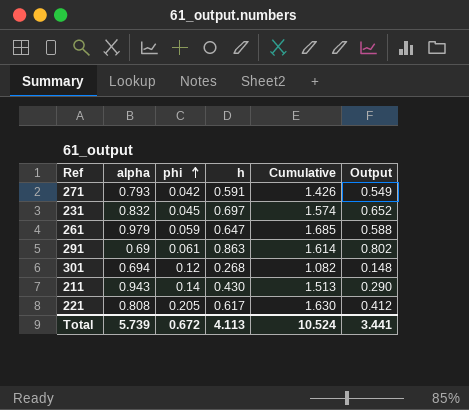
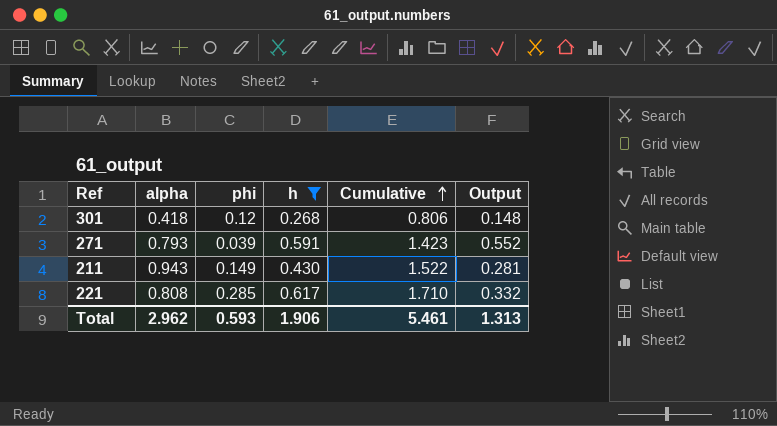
filter: none -> h <= 0.617
row order: phi ascending -> Cumulative ascending
301 | alpha: 0.694 -> 0.418
301 | Cumulative: 1.082 -> 0.806
271 | phi: 0.042 -> 0.039
271 | Cumulative: 1.426 -> 1.423
271 | Output: 0.549 -> 0.552
211 | phi: 0.14 -> 0.149
211 | Cumulative: 1.513 -> 1.522
211 | Output: 0.290 -> 0.281
221 | phi: 0.205 -> 0.285
221 | Cumulative: 1.630 -> 1.710
221 | Output: 0.412 -> 0.332
Total | alpha: 5.739 -> 2.962
Total | phi: 0.672 -> 0.593
Total | h: 4.113 -> 1.906
Total | Cumulative: 10.524 -> 5.461
Total | Output: 3.441 -> 1.313

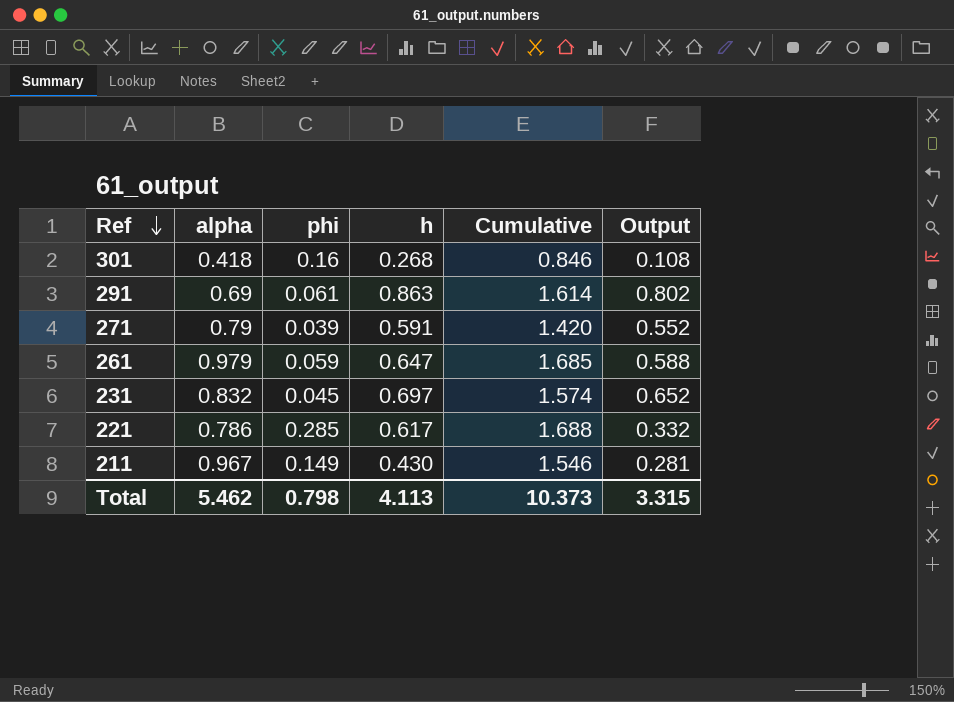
filter: h <= 0.617 -> none
row order: Cumulative ascending -> Ref descending
301 | phi: 0.12 -> 0.16
301 | Cumulative: 0.806 -> 0.846
301 | Output: 0.148 -> 0.108
271 | alpha: 0.793 -> 0.79
271 | Cumulative: 1.423 -> 1.420
221 | alpha: 0.808 -> 0.786
221 | Cumulative: 1.710 -> 1.688
211 | alpha: 0.943 -> 0.967
211 | Cumulative: 1.522 -> 1.546
Total | alpha: 2.962 -> 5.462
Total | phi: 0.593 -> 0.798
Total | h: 1.906 -> 4.113
Total | Cumulative: 5.461 -> 10.373
Total | Output: 1.313 -> 3.315

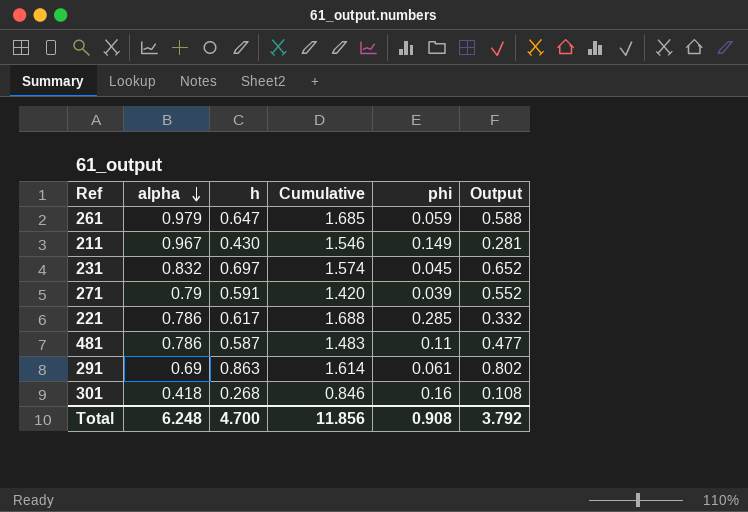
row order: Ref descending -> alpha descending
column phi | position: 3 -> 5
row 481: none -> 0.786 | 0.587 | 1.483 | 0.11 | 0.477
Total | alpha: 5.462 -> 6.248
Total | h: 4.113 -> 4.700
Total | Cumulative: 10.373 -> 11.856
Total | phi: 0.798 -> 0.908
Total | Output: 3.315 -> 3.792

